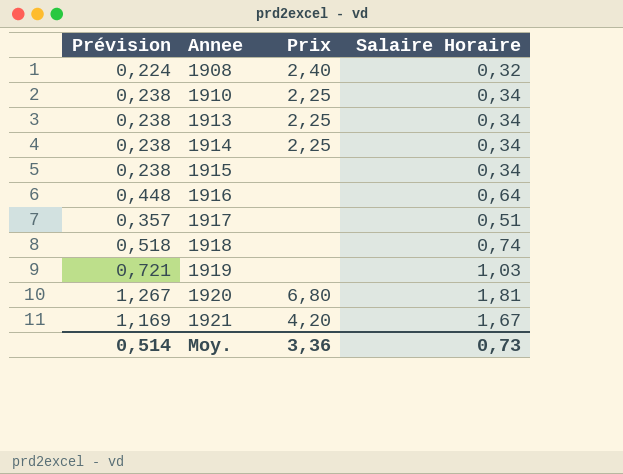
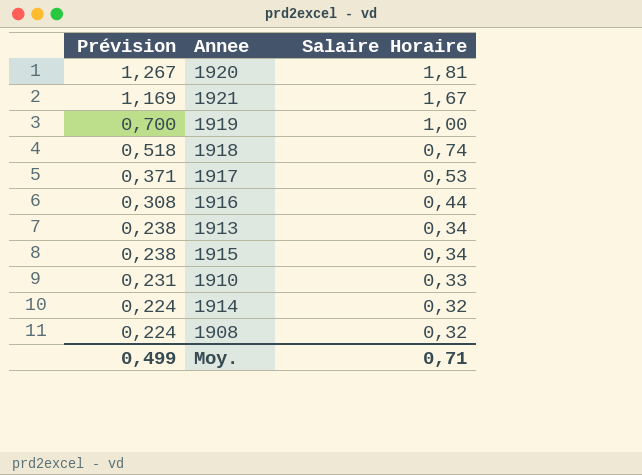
row order: Annee ascending -> Prévision descending
column Prix | position: 3 -> none
1919 | Prévision: 0,721 -> 0,700
1919 | Salaire Horaire: 1,03 -> 1,00
1917 | Prévision: 0,357 -> 0,371
1917 | Salaire Horaire: 0,51 -> 0,53
1916 | Prévision: 0,448 -> 0,308
1916 | Salaire Horaire: 0,64 -> 0,44
1910 | Prévision: 0,238 -> 0,231
1910 | Salaire Horaire: 0,34 -> 0,33
1914 | Prévision: 0,238 -> 0,224
1914 | Salaire Horaire: 0,34 -> 0,32
Moy. | Prévision: 0,514 -> 0,499
Moy. | Salaire Horaire: 0,73 -> 0,71

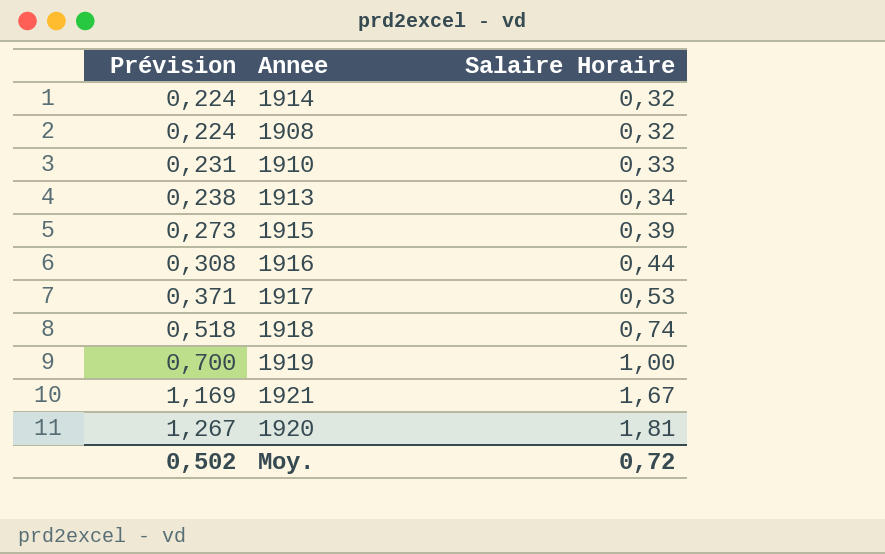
row order: Prévision descending -> Prévision ascending
1915 | Prévision: 0,238 -> 0,273
1915 | Salaire Horaire: 0,34 -> 0,39
Moy. | Prévision: 0,499 -> 0,502
Moy. | Salaire Horaire: 0,71 -> 0,72

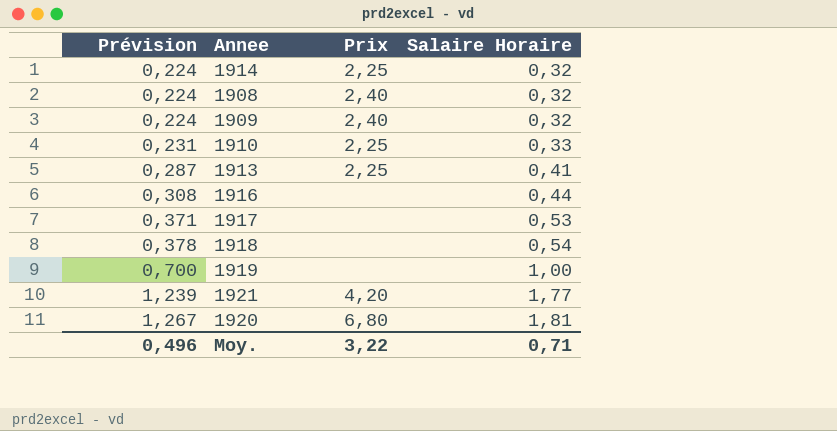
column Prix | position: none -> 3
row 1915: 0,273 | 0,39 -> none
row 1909: none -> 0,224 | 2,40 | 0,32
1913 | Prévision: 0,238 -> 0,287
1913 | Salaire Horaire: 0,34 -> 0,41
1918 | Prévision: 0,518 -> 0,378
1918 | Salaire Horaire: 0,74 -> 0,54
1921 | Prévision: 1,169 -> 1,239
1921 | Salaire Horaire: 1,67 -> 1,77
Moy. | Prévision: 0,502 -> 0,496
Moy. | Salaire Horaire: 0,72 -> 0,71

